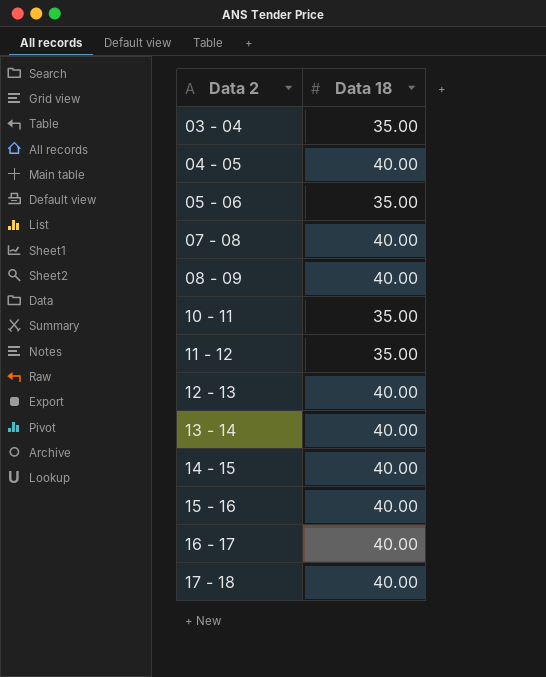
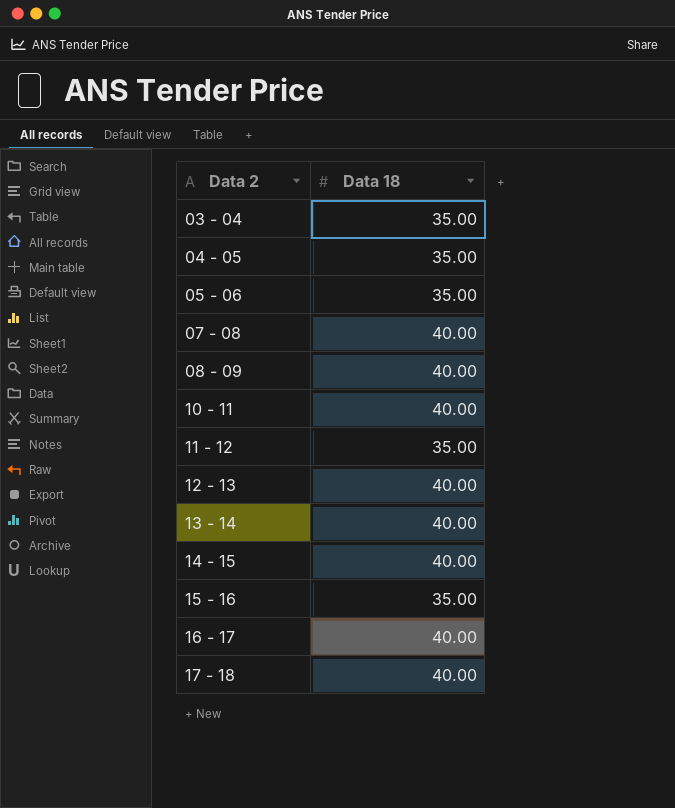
04 - 05 | Data 18: 40.00 -> 35.00
10 - 11 | Data 18: 35.00 -> 40.00
15 - 16 | Data 18: 40.00 -> 35.00

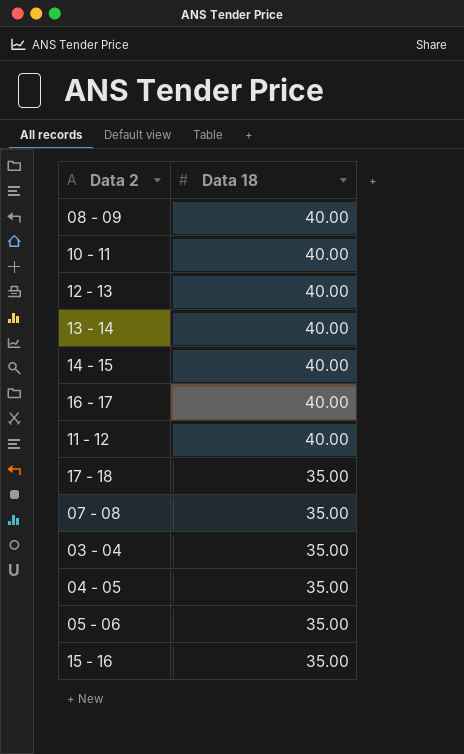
row order: Data 2 ascending -> Data 18 descending
11 - 12 | Data 18: 35.00 -> 40.00
17 - 18 | Data 18: 40.00 -> 35.00
07 - 08 | Data 18: 40.00 -> 35.00

